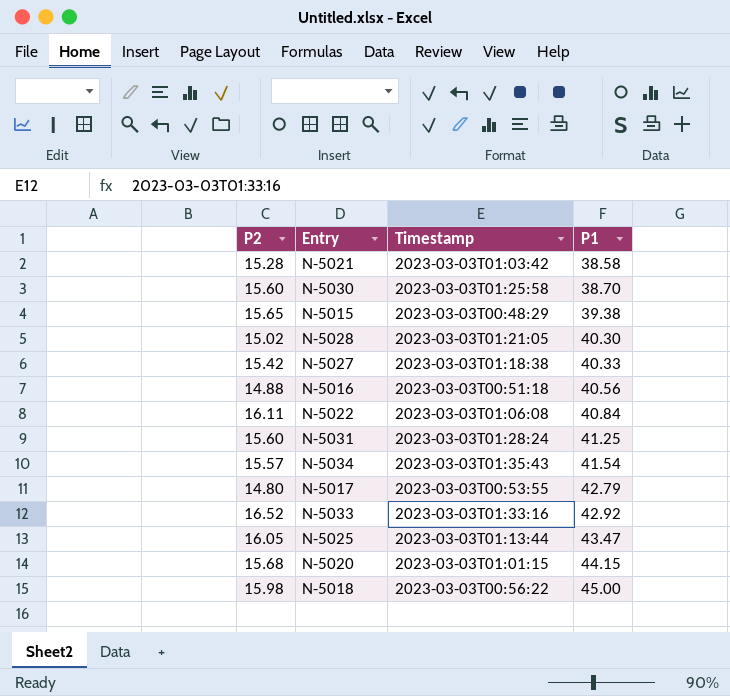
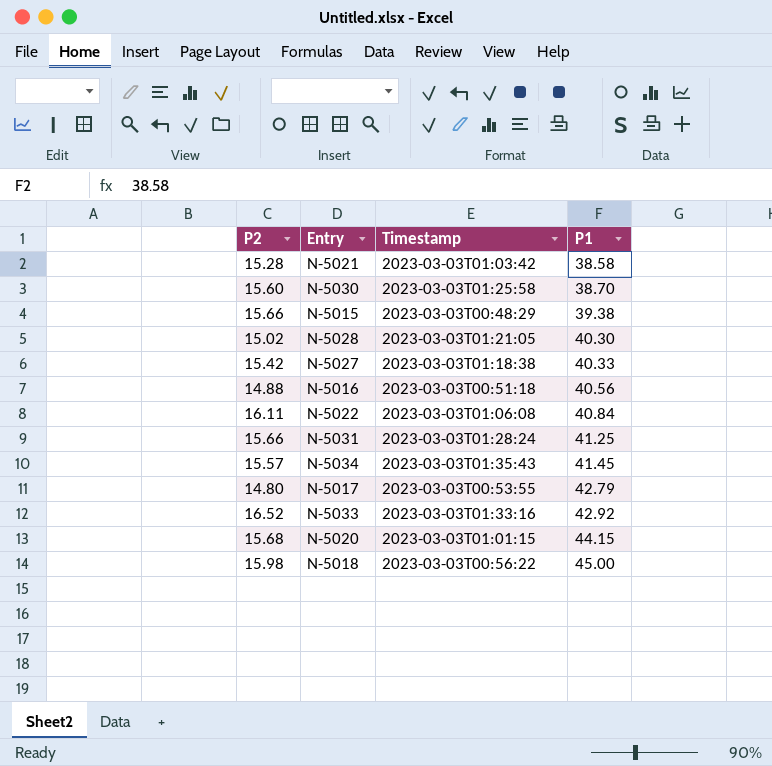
row N-5025: 16.05 | 2023-03-03T01:13:44 | 43.47 -> none
N-5015 | P2: 15.65 -> 15.66
N-5031 | P2: 15.60 -> 15.66
N-5034 | P1: 41.54 -> 41.45

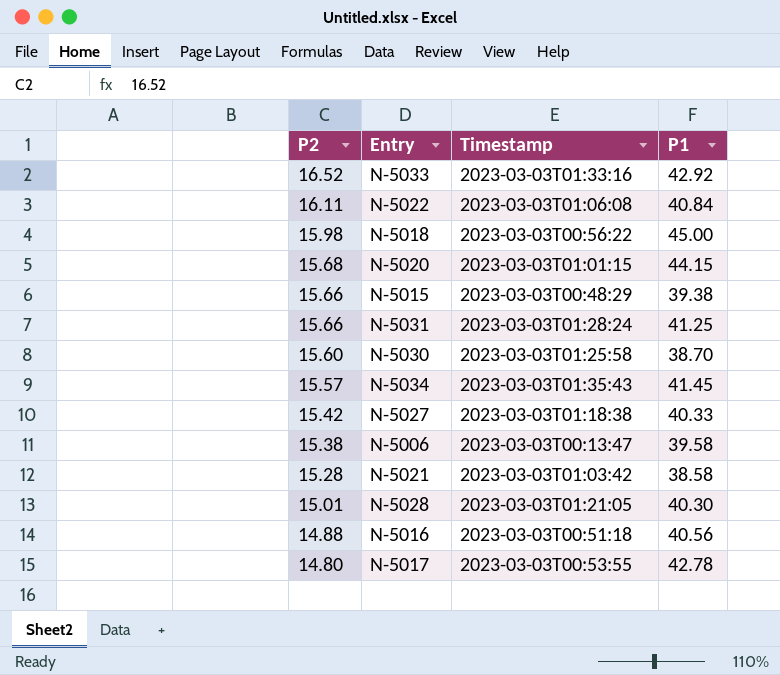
row order: P1 ascending -> P2 descending
row N-5006: none -> 15.38 | 2023-03-03T00:13:47 | 39.58
N-5028 | P2: 15.02 -> 15.01
N-5017 | P1: 42.79 -> 42.78

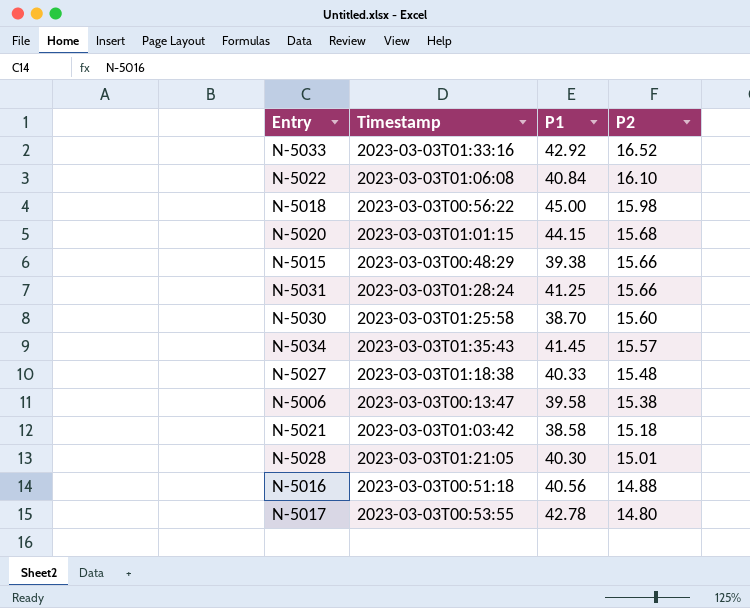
column P2 | position: 1 -> 4
N-5022 | P2: 16.11 -> 16.10
N-5027 | P2: 15.42 -> 15.48
N-5021 | P2: 15.28 -> 15.18

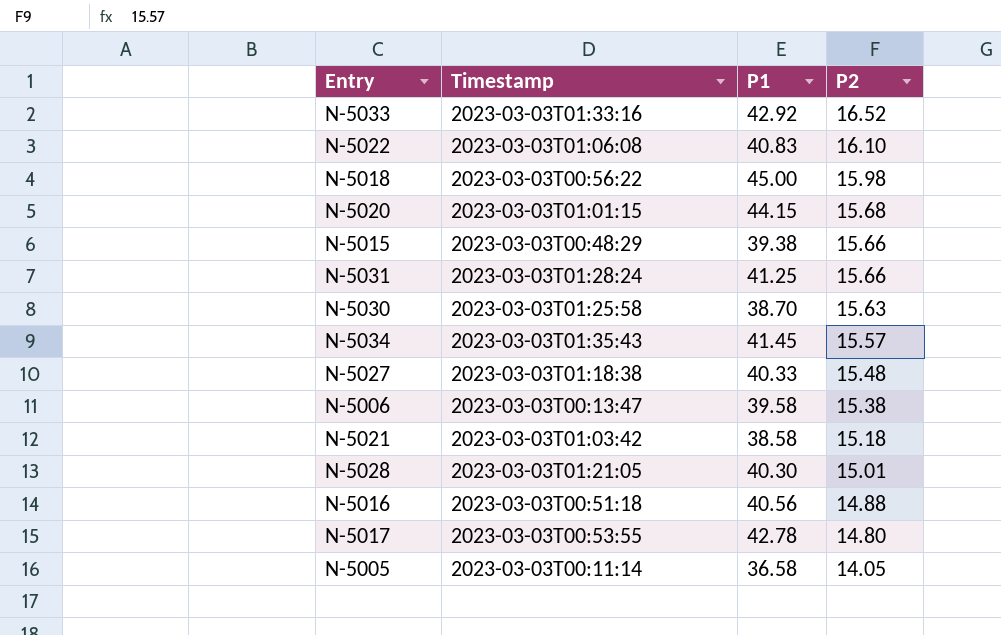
N-5022 | P1: 40.84 -> 40.83
N-5030 | P2: 15.60 -> 15.63
row N-5005: none -> 2023-03-03T00:11:14 | 36.58 | 14.05

